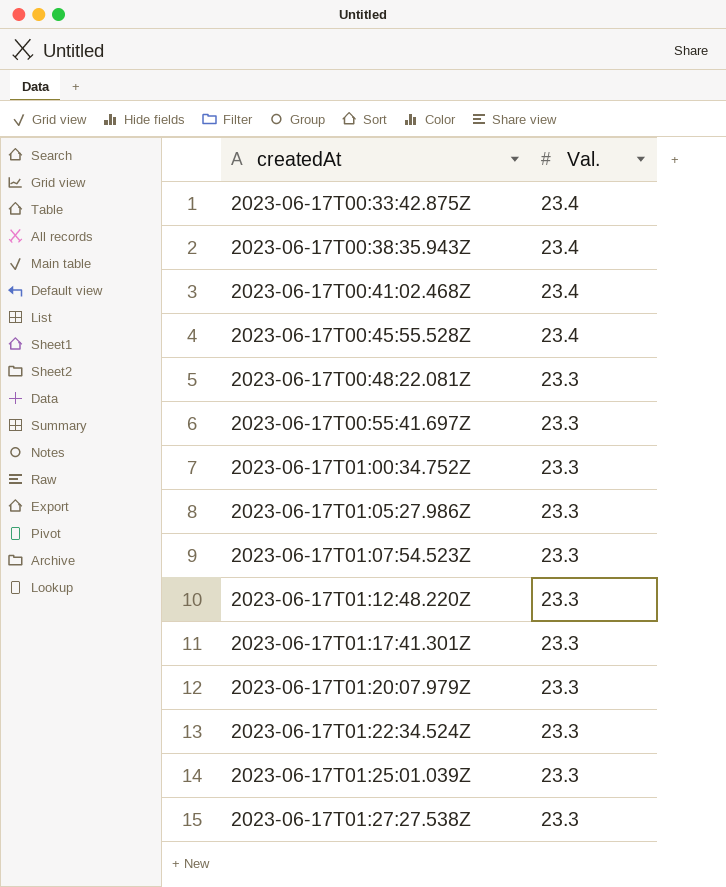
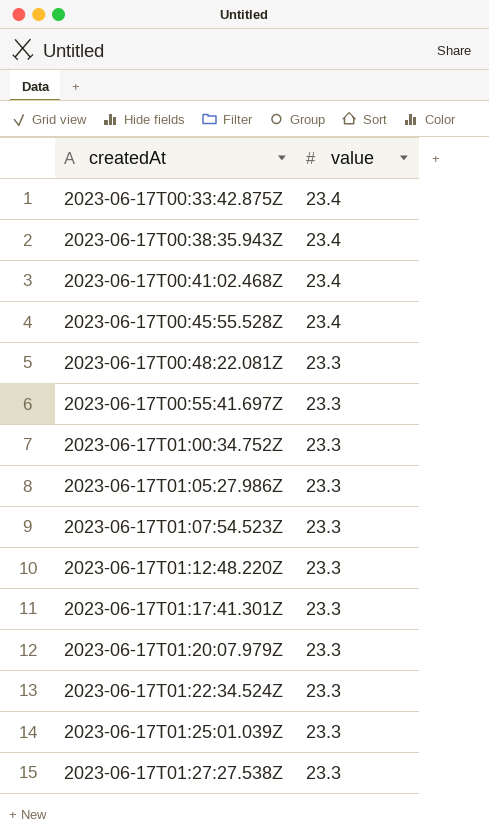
column name: Val. -> value

